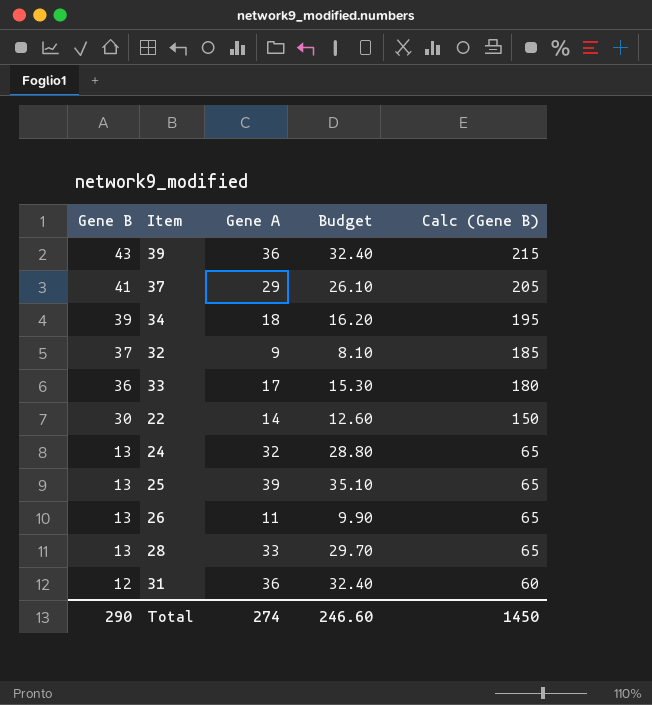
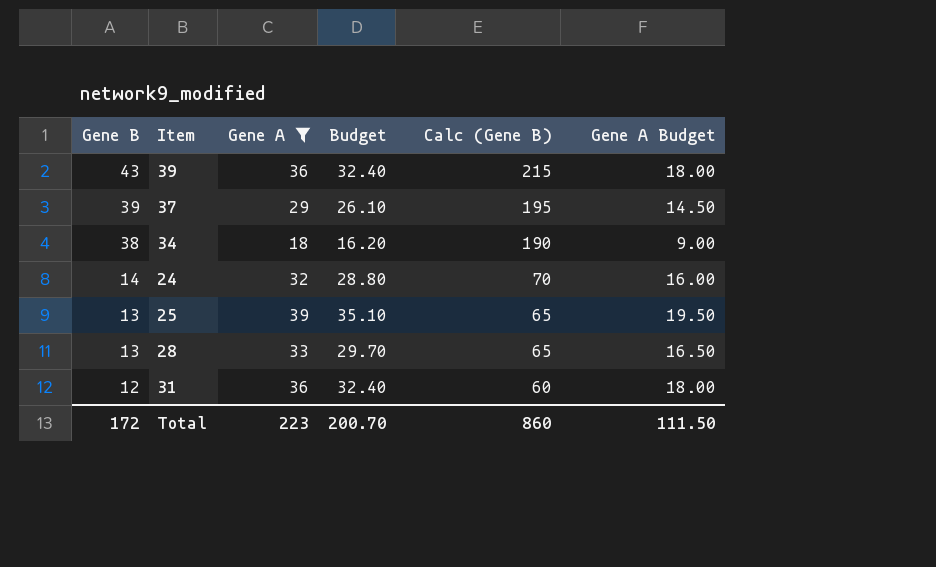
filter: none -> Gene A >= 18
column Gene A Budget | formula: none -> [Gene A] * 0.5
37 | Gene B: 41 -> 39
37 | Calc (Gene B): 205 -> 195
34 | Gene B: 39 -> 38
34 | Calc (Gene B): 195 -> 190
24 | Gene B: 13 -> 14
24 | Calc (Gene B): 65 -> 70
Total | Gene B: 290 -> 172
Total | Gene A: 274 -> 223
Total | Budget: 246.60 -> 200.70
Total | Calc (Gene B): 1450 -> 860

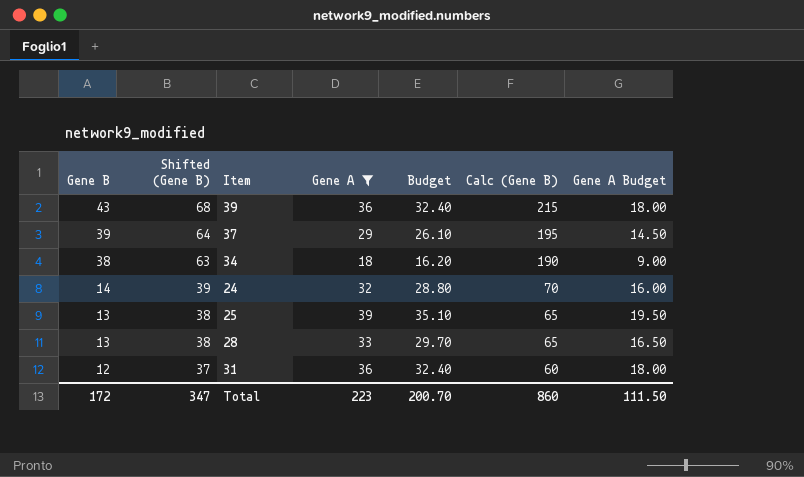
column Shifted (Gene B) | formula: none -> [Gene B] + 25

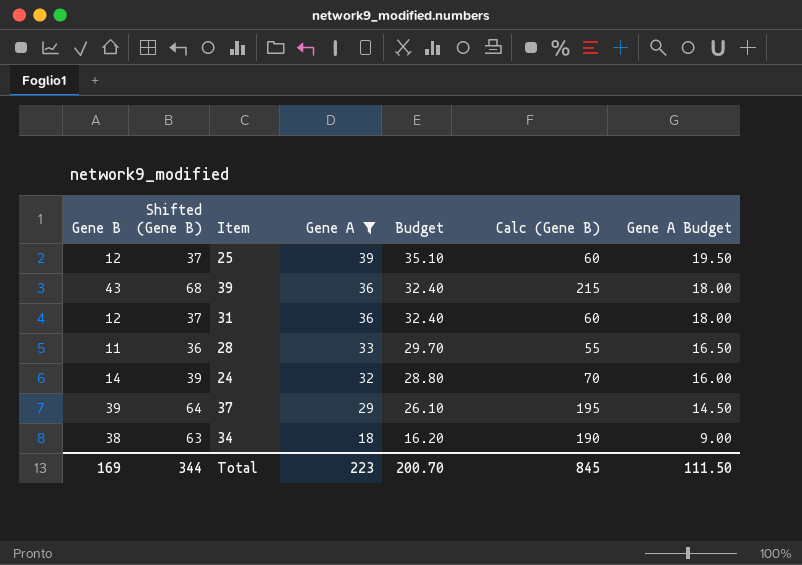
row order: Gene B descending -> Gene A descending
25 | Gene B: 13 -> 12
25 | Shifted (Gene B): 38 -> 37
25 | Calc (Gene B): 65 -> 60
28 | Gene B: 13 -> 11
28 | Shifted (Gene B): 38 -> 36
28 | Calc (Gene B): 65 -> 55
Total | Gene B: 172 -> 169
Total | Shifted (Gene B): 347 -> 344
Total | Calc (Gene B): 860 -> 845

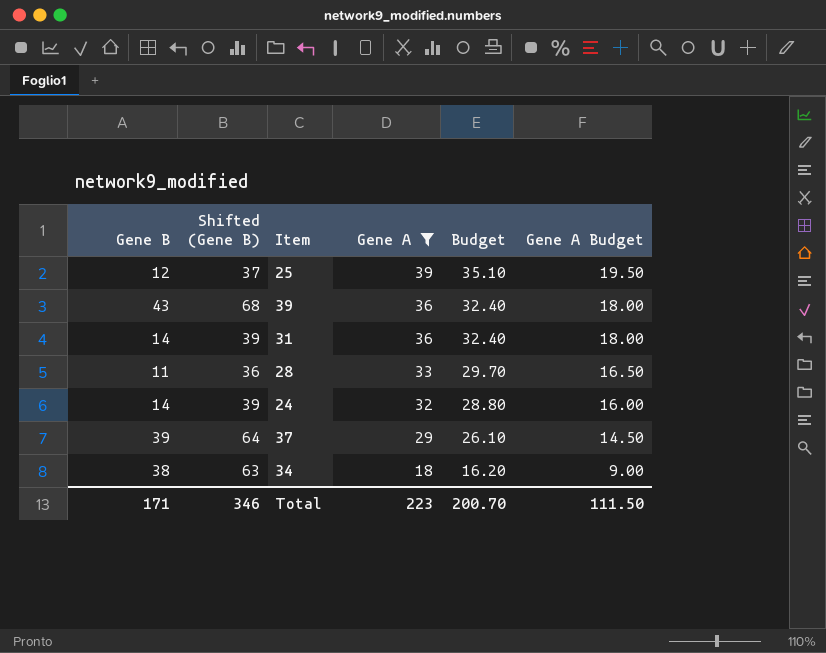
column Calc (Gene B) | formula: [Gene B] * 5 -> none
31 | Gene B: 12 -> 14
31 | Shifted (Gene B): 37 -> 39
Total | Gene B: 169 -> 171
Total | Shifted (Gene B): 344 -> 346

